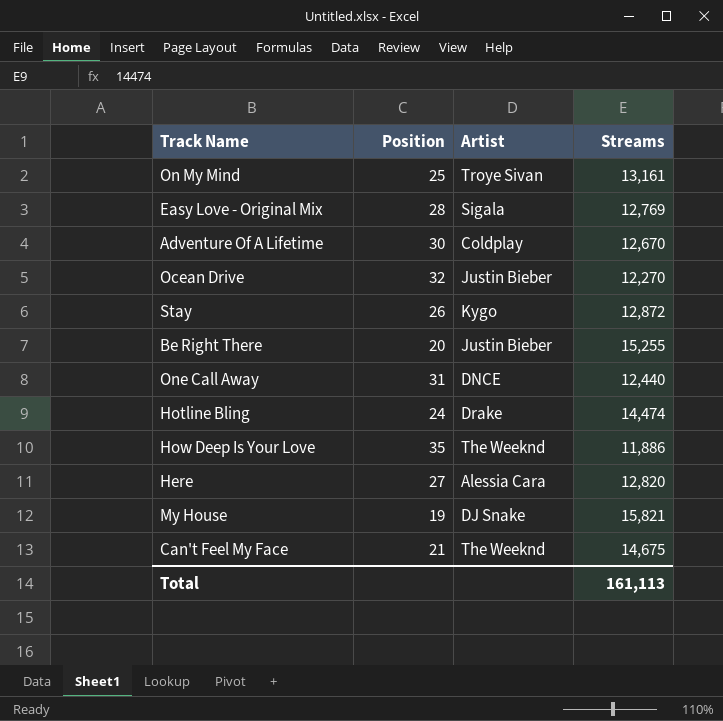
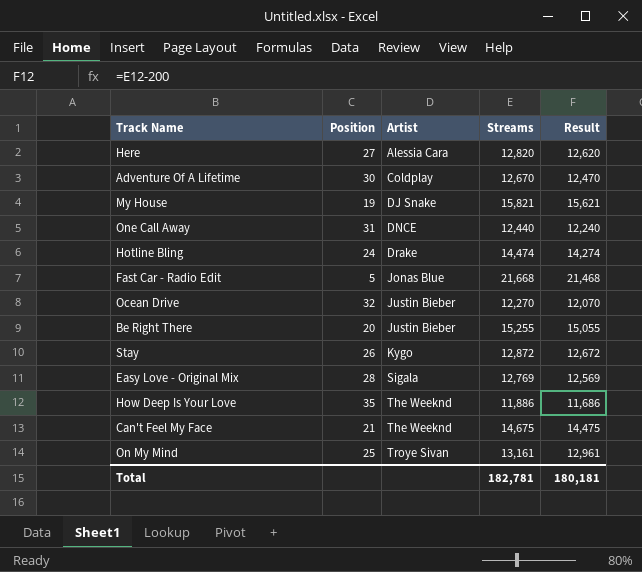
row order: none -> Artist ascending
column Result | formula: none -> [Streams] - 200
row Fast Car - Radio Edit: none -> 5 | Jonas Blue | 21,668 | 21,468
Total | Streams: 161,113 -> 182,781

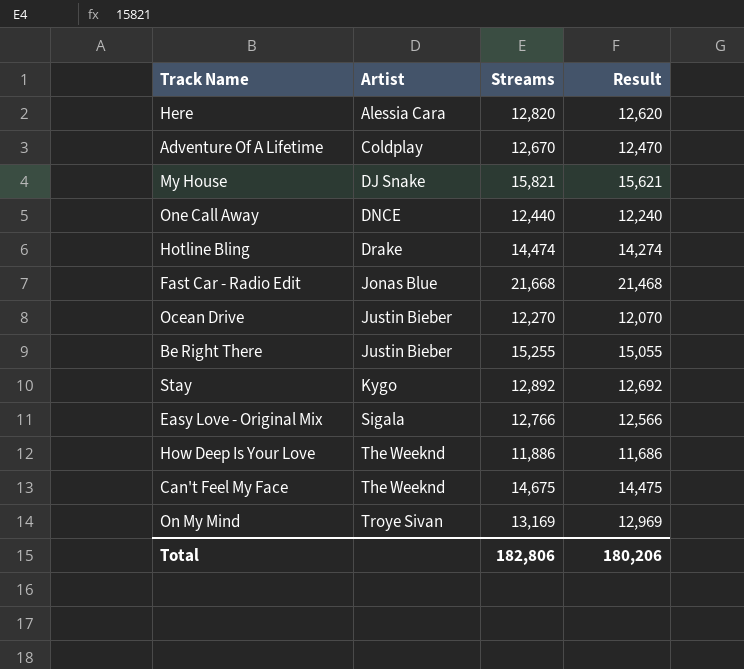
column Position | position: 2 -> none
Stay | Streams: 12,872 -> 12,892
Stay | Result: 12,672 -> 12,692
Easy Love - Original Mix | Streams: 12,769 -> 12,766
Easy Love - Original Mix | Result: 12,569 -> 12,566
On My Mind | Streams: 13,161 -> 13,169
On My Mind | Result: 12,961 -> 12,969
Total | Streams: 182,781 -> 182,806
Total | Result: 180,181 -> 180,206

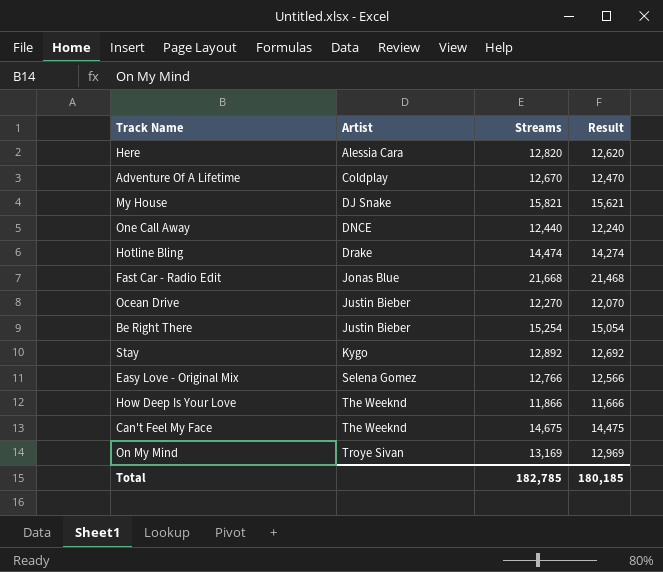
Be Right There | Streams: 15,255 -> 15,254
Be Right There | Result: 15,055 -> 15,054
Easy Love - Original Mix | Artist: Sigala -> Selena Gomez
How Deep Is Your Love | Streams: 11,886 -> 11,866
How Deep Is Your Love | Result: 11,686 -> 11,666
Total | Streams: 182,806 -> 182,785
Total | Result: 180,206 -> 180,185

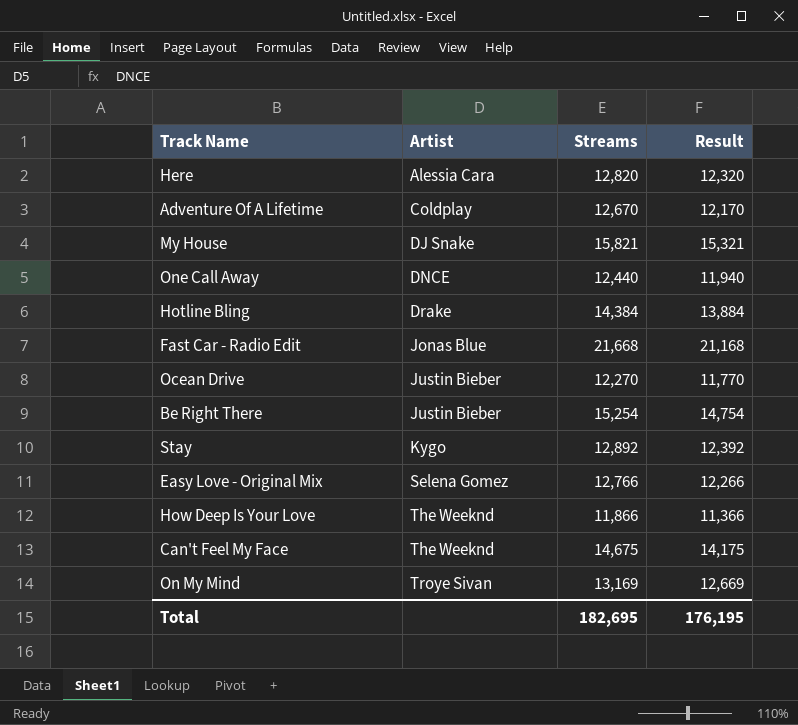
column Result | formula: [Streams] - 200 -> [Streams] - 500
Hotline Bling | Streams: 14,474 -> 14,384
Total | Streams: 182,785 -> 182,695
Total | Result: 180,185 -> 176,195

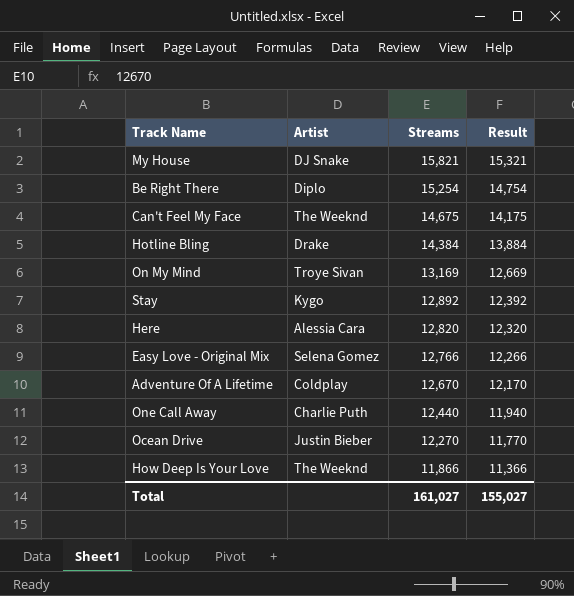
row order: Artist ascending -> Streams descending
row Fast Car - Radio Edit: Jonas Blue | 21,668 | 21,168 -> none
Be Right There | Artist: Justin Bieber -> Diplo
One Call Away | Artist: DNCE -> Charlie Puth
Total | Streams: 182,695 -> 161,027
Total | Result: 176,195 -> 155,027

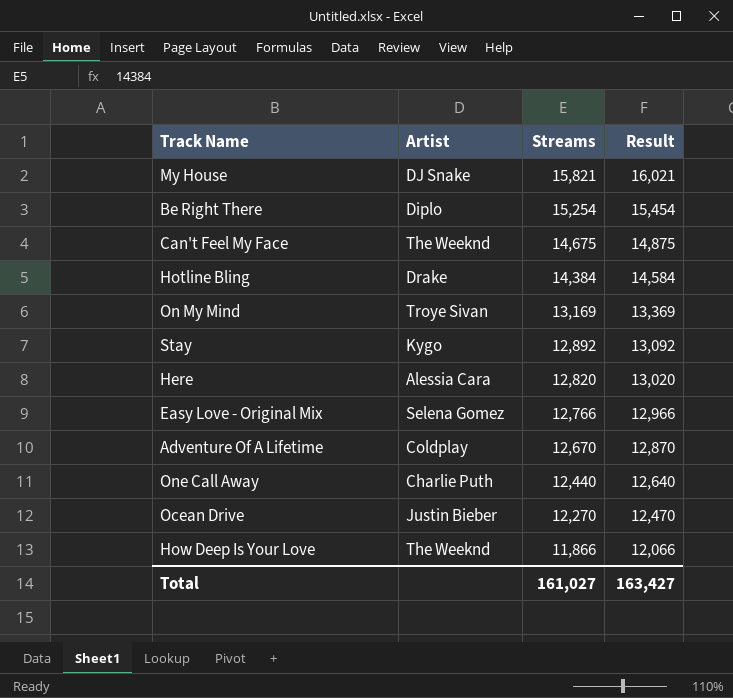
column Result | formula: [Streams] - 500 -> [Streams] + 200
Total | Result: 155,027 -> 163,427

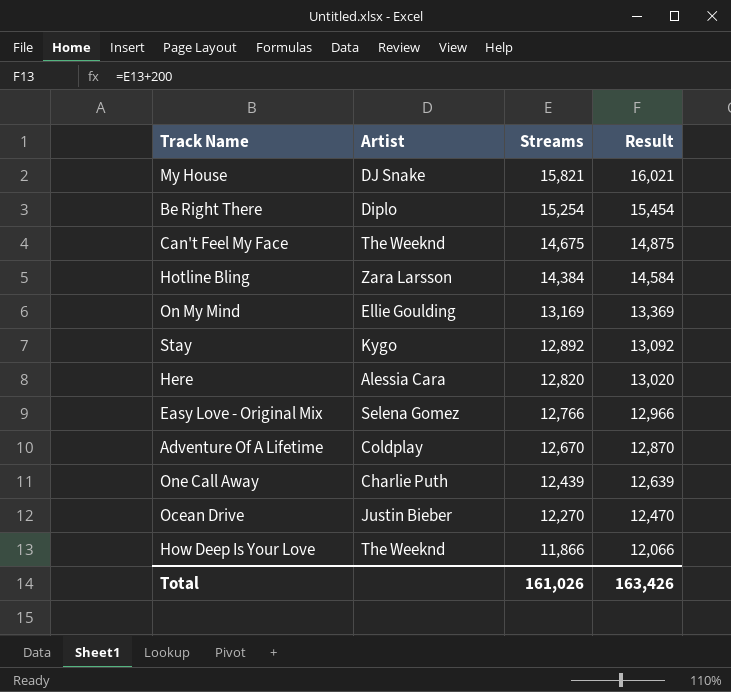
Hotline Bling | Artist: Drake -> Zara Larsson
On My Mind | Artist: Troye Sivan -> Ellie Goulding
One Call Away | Streams: 12,440 -> 12,439
One Call Away | Result: 12,640 -> 12,639
Total | Streams: 161,027 -> 161,026
Total | Result: 163,427 -> 163,426

